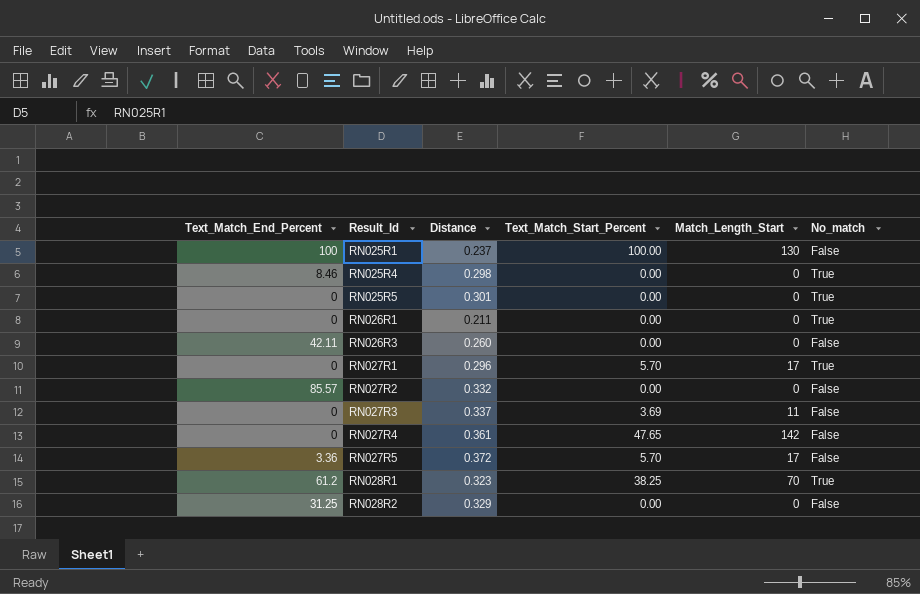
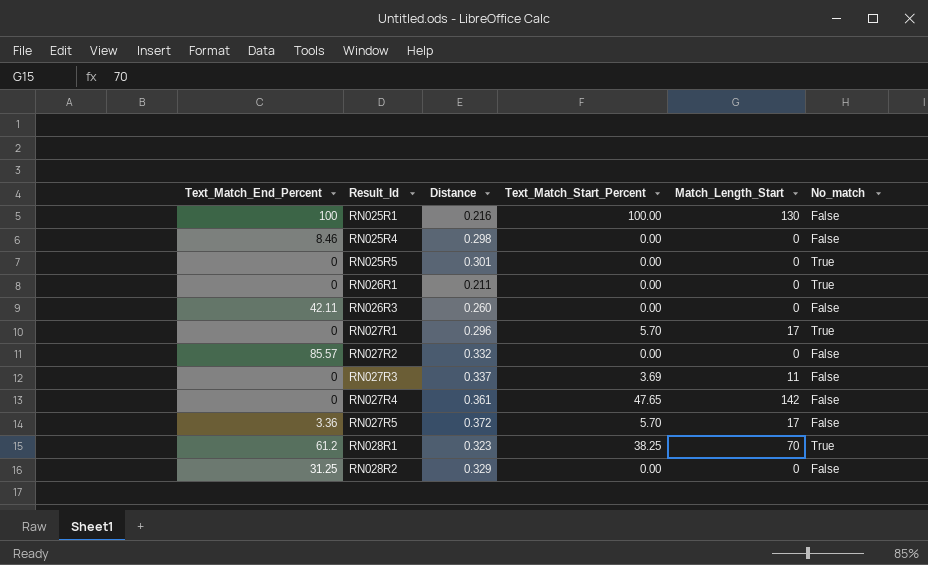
RN025R1 | Distance: 0.237 -> 0.216
RN025R4 | No_match: True -> False

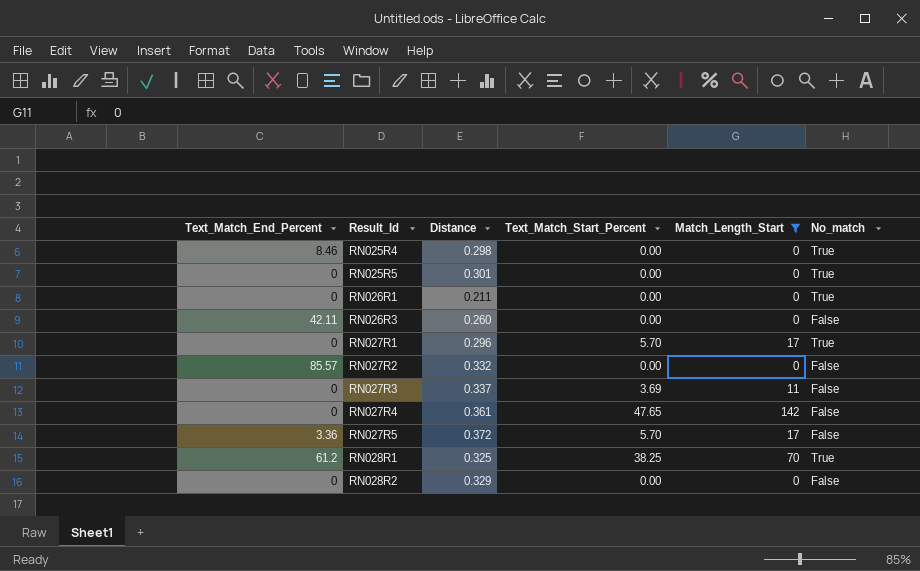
filter: none -> Match_Length_Start != 130
RN025R4 | No_match: False -> True
RN028R1 | Distance: 0.323 -> 0.325
RN028R2 | Text_Match_End_Percent: 31.25 -> 0

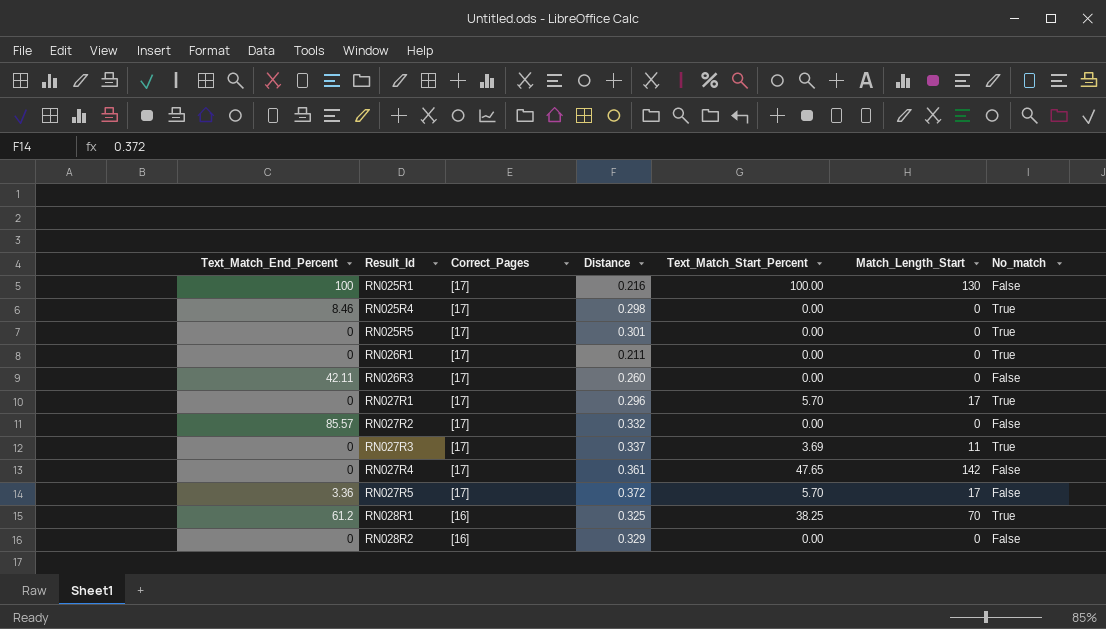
filter: Match_Length_Start != 130 -> none
column Correct_Pages | position: none -> 3
RN027R3 | No_match: False -> True

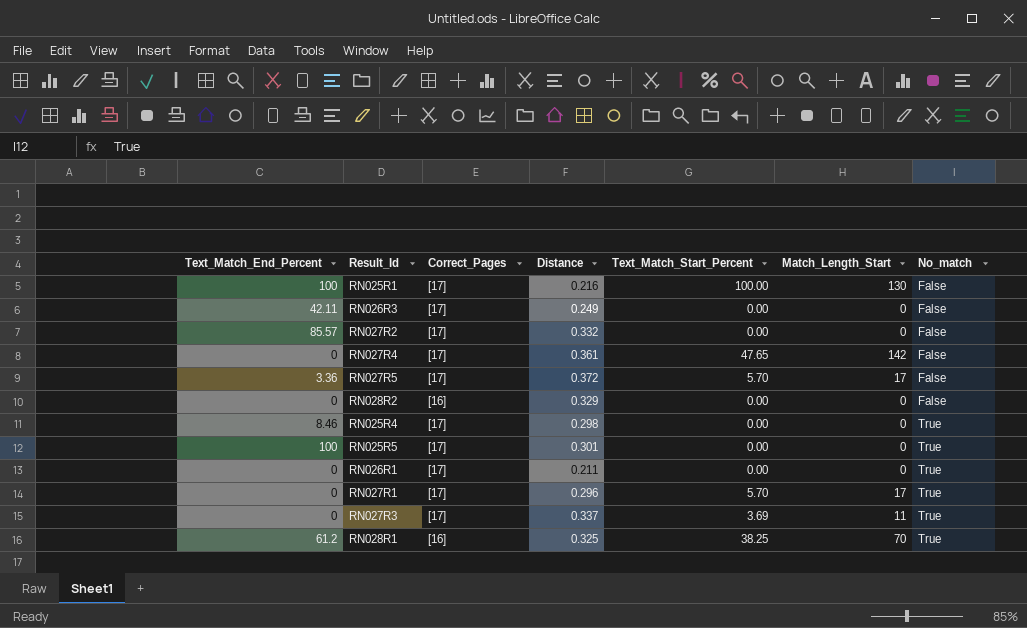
row order: Result_Id ascending -> No_match ascending
RN026R3 | Distance: 0.260 -> 0.249
RN025R5 | Text_Match_End_Percent: 0 -> 100

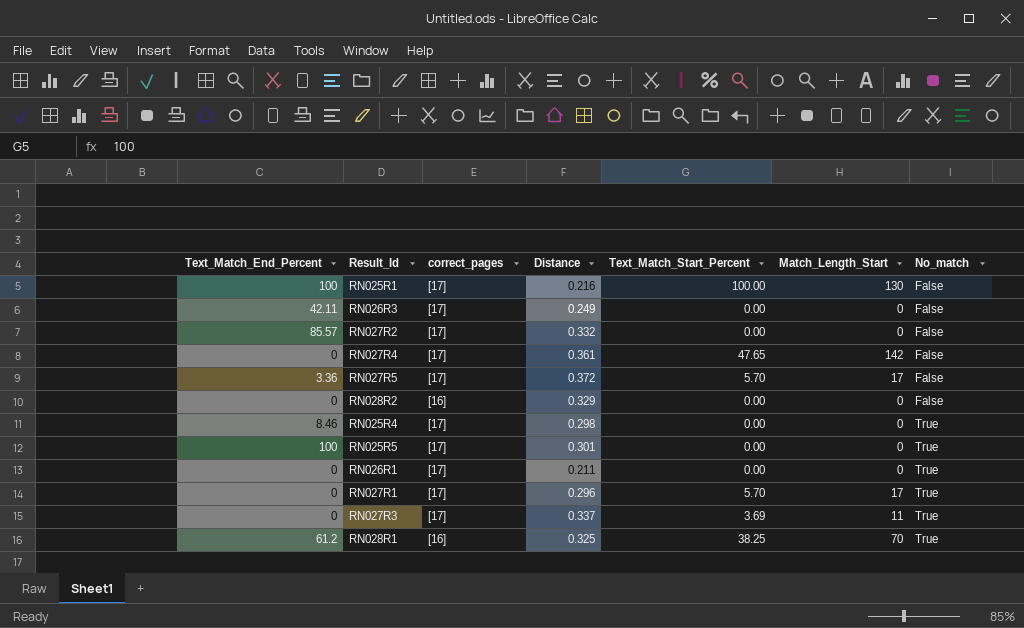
column name: Correct_Pages -> correct_pages

